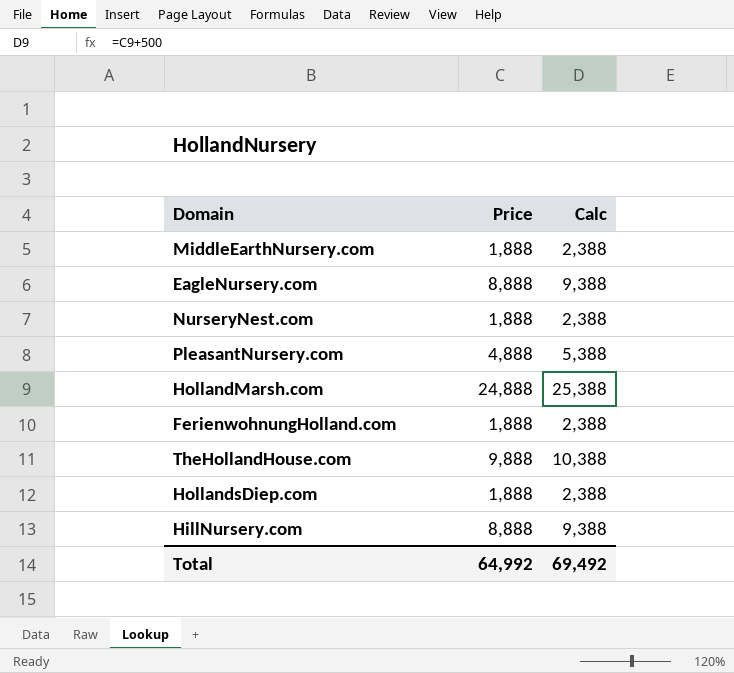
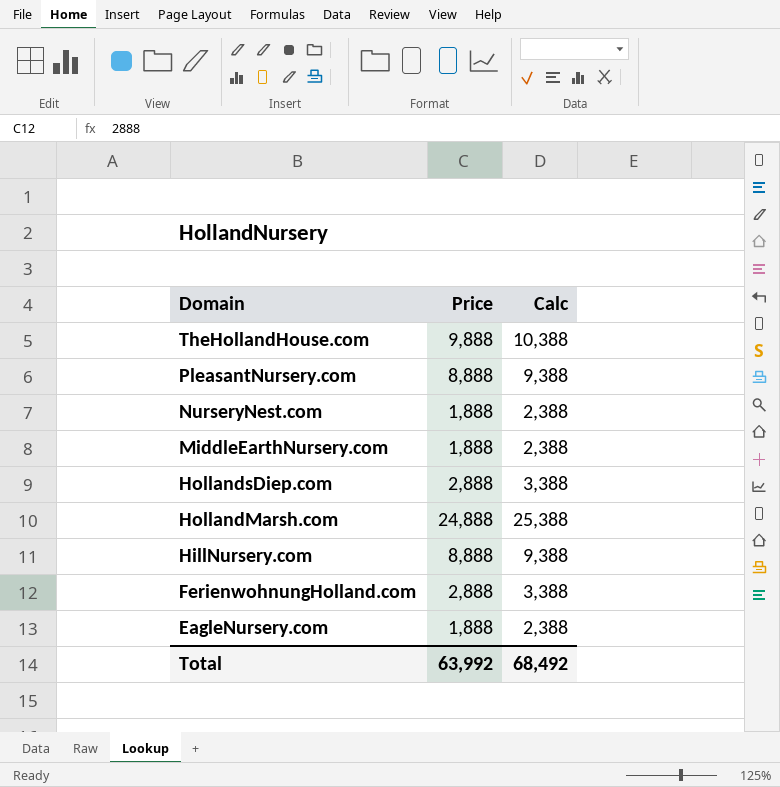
row order: none -> Domain descending
PleasantNursery.com | Price: 4,888 -> 8,888
PleasantNursery.com | Calc: 5,388 -> 9,388
HollandsDiep.com | Price: 1,888 -> 2,888
HollandsDiep.com | Calc: 2,388 -> 3,388
FerienwohnungHolland.com | Price: 1,888 -> 2,888
FerienwohnungHolland.com | Calc: 2,388 -> 3,388
EagleNursery.com | Price: 8,888 -> 1,888
EagleNursery.com | Calc: 9,388 -> 2,388
Total | Price: 64,992 -> 63,992
Total | Calc: 69,492 -> 68,492

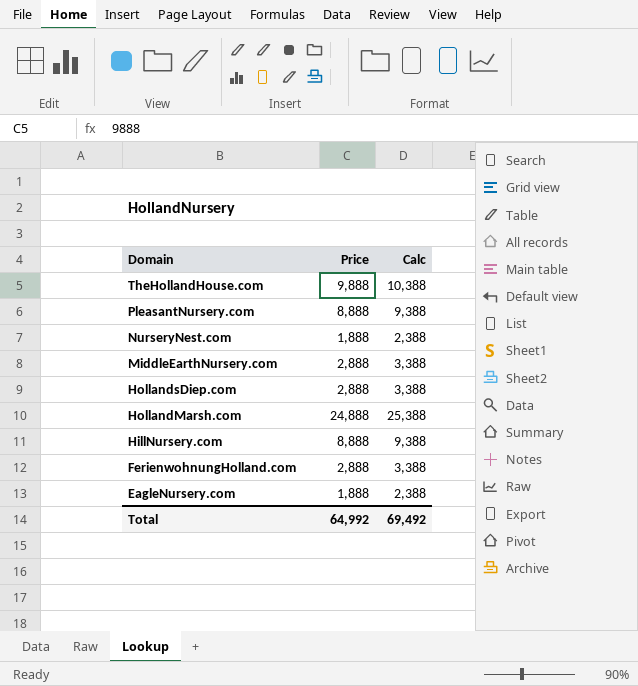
MiddleEarthNursery.com | Price: 1,888 -> 2,888
MiddleEarthNursery.com | Calc: 2,388 -> 3,388
Total | Price: 63,992 -> 64,992
Total | Calc: 68,492 -> 69,492

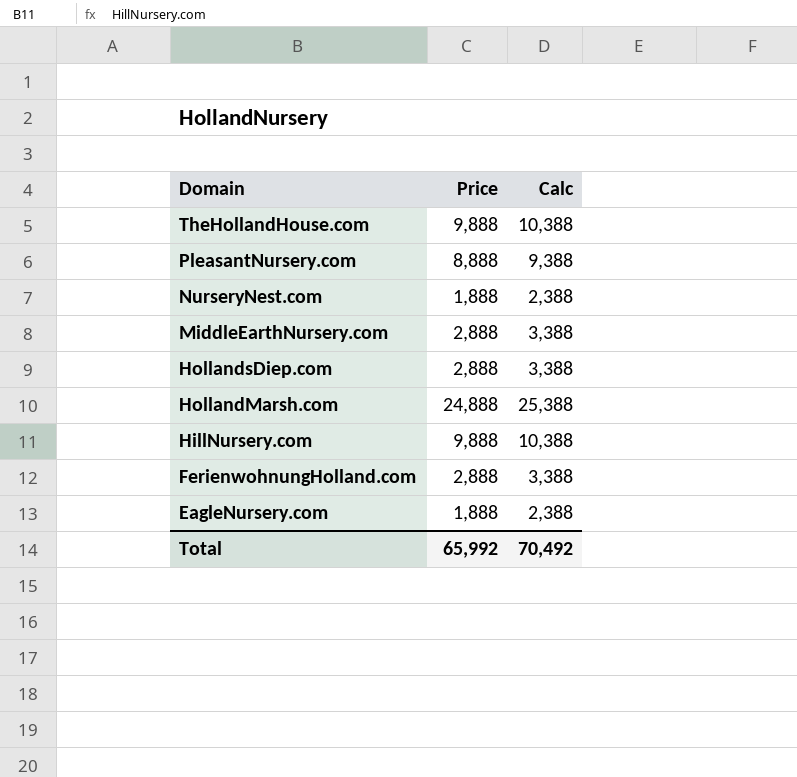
HillNursery.com | Price: 8,888 -> 9,888
HillNursery.com | Calc: 9,388 -> 10,388
Total | Price: 64,992 -> 65,992
Total | Calc: 69,492 -> 70,492

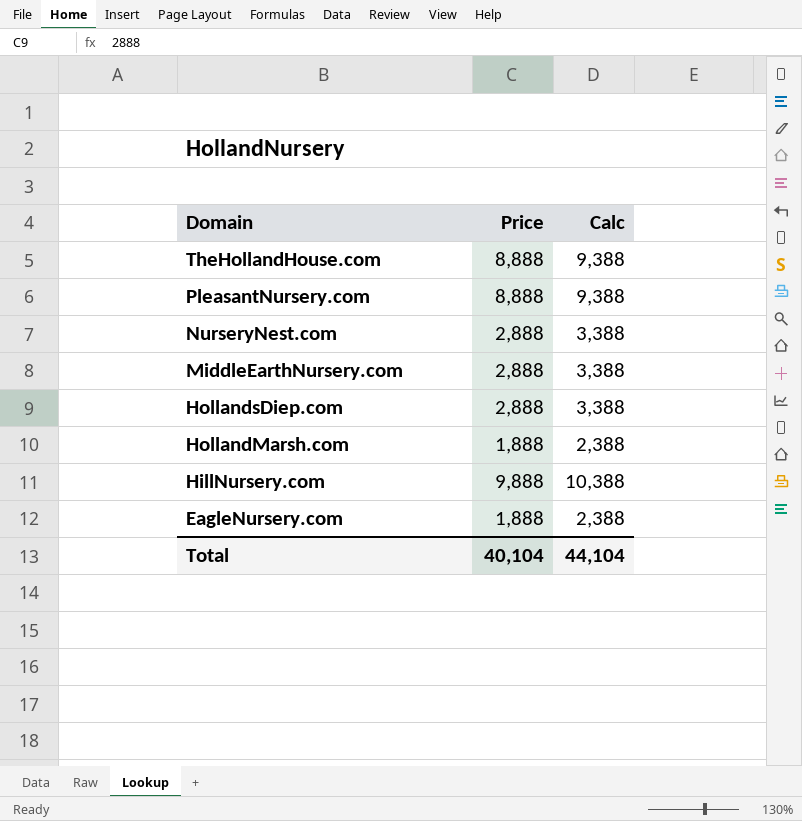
row FerienwohnungHolland.com: 2,888 | 3,388 -> none
TheHollandHouse.com | Price: 9,888 -> 8,888
TheHollandHouse.com | Calc: 10,388 -> 9,388
NurseryNest.com | Price: 1,888 -> 2,888
NurseryNest.com | Calc: 2,388 -> 3,388
HollandMarsh.com | Price: 24,888 -> 1,888
HollandMarsh.com | Calc: 25,388 -> 2,388
Total | Price: 65,992 -> 40,104
Total | Calc: 70,492 -> 44,104

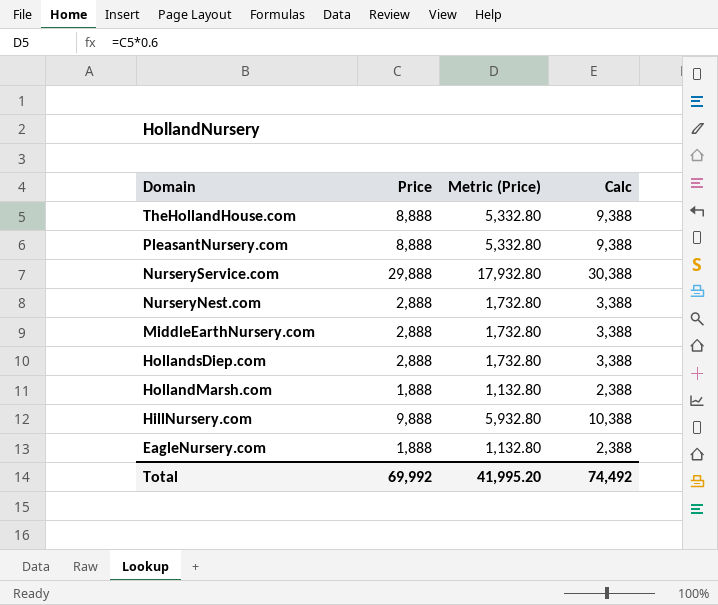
column Metric (Price) | formula: none -> [Price] * 0.6
row NurseryService.com: none -> 29,888 | 17,932.80 | 30,388
Total | Price: 40,104 -> 69,992
Total | Calc: 44,104 -> 74,492

